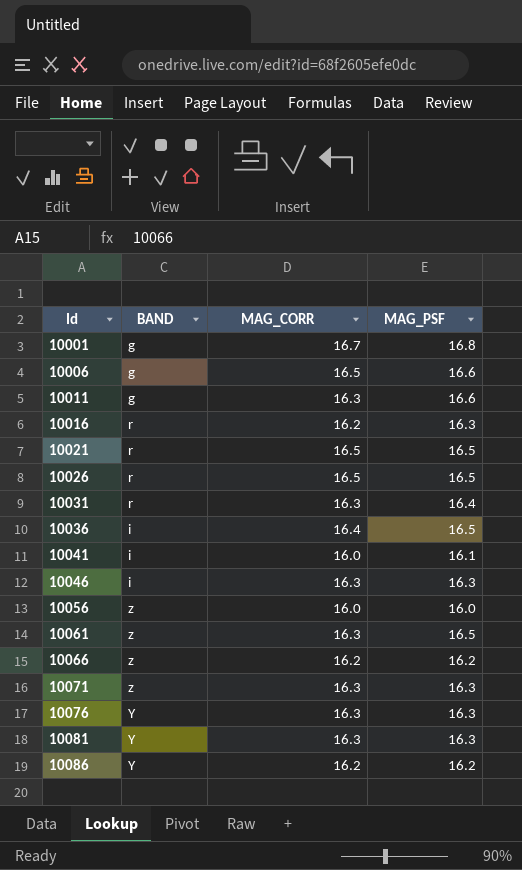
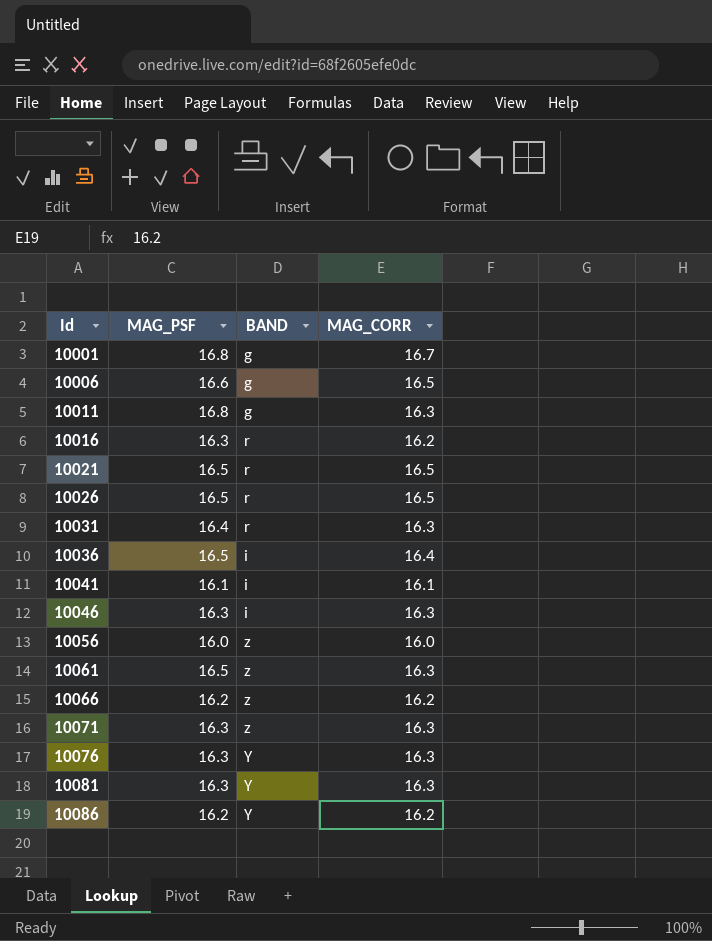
column MAG_PSF | position: 4 -> 2
10011 | MAG_PSF: 16.6 -> 16.8
10041 | MAG_CORR: 16.0 -> 16.1

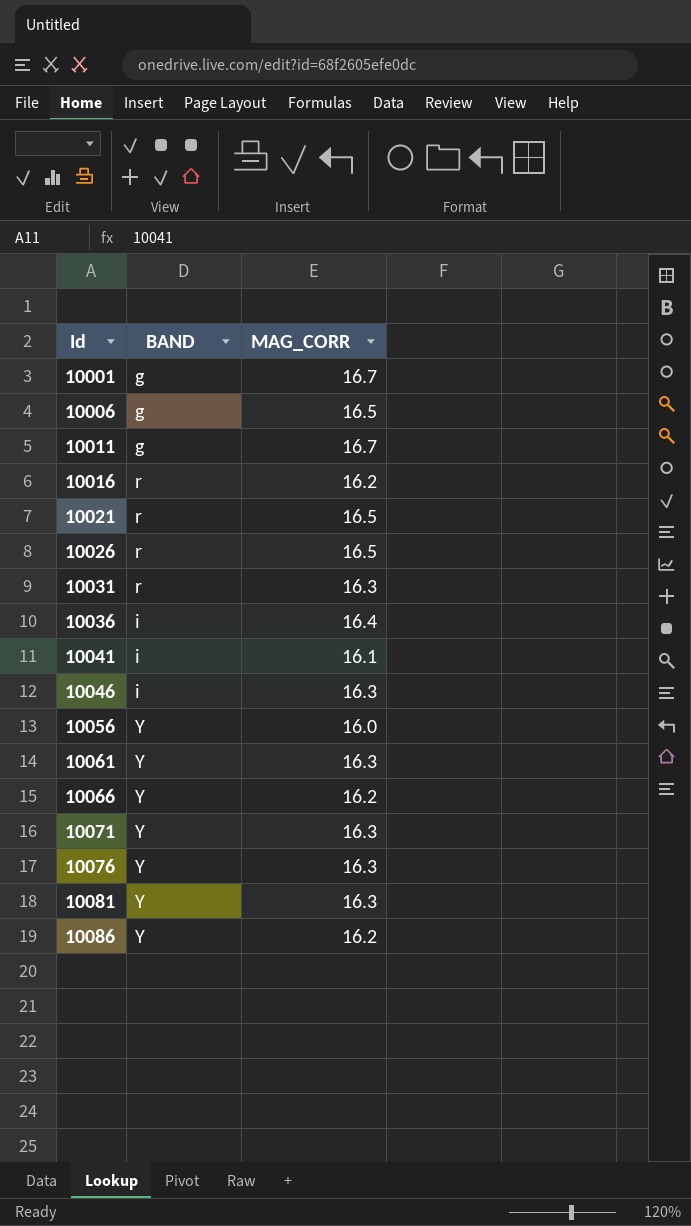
column MAG_PSF | position: 2 -> none
10011 | MAG_CORR: 16.3 -> 16.7
10056 | BAND: z -> Y
10061 | BAND: z -> Y
10066 | BAND: z -> Y
10071 | BAND: z -> Y

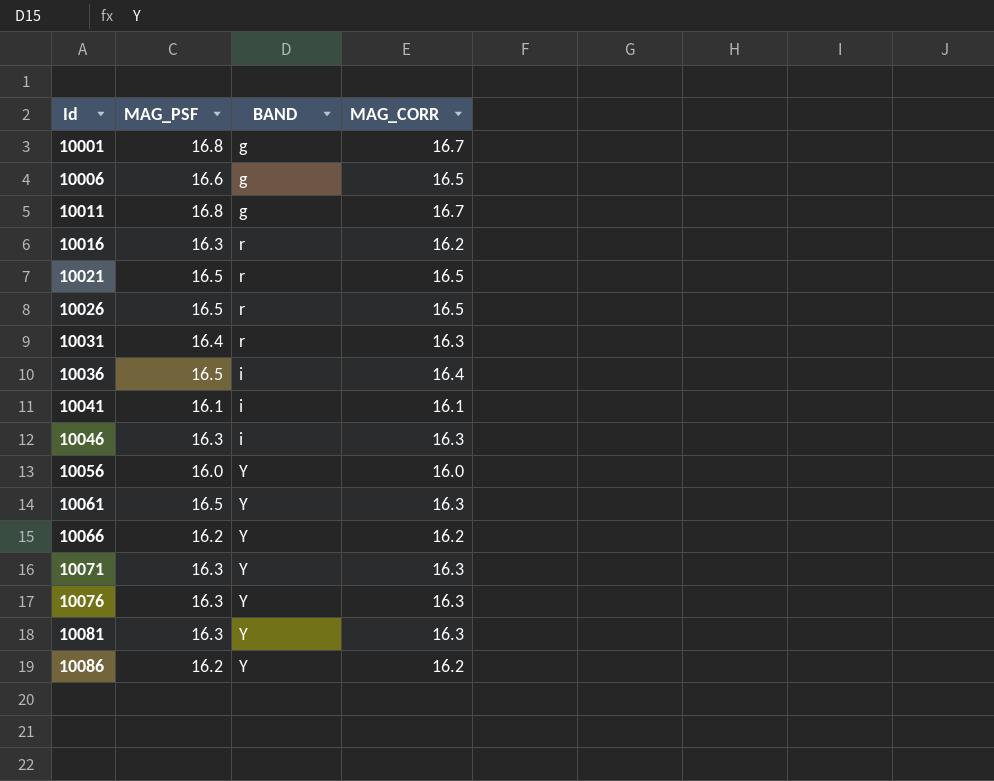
column MAG_PSF | position: none -> 2

